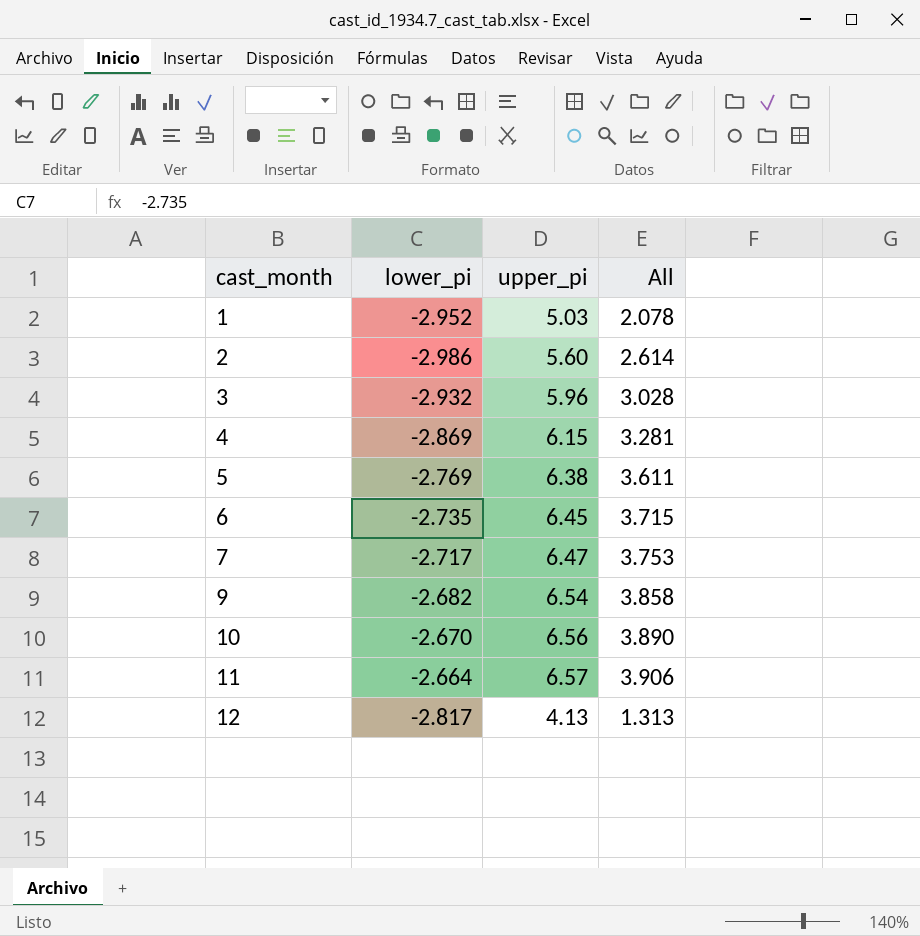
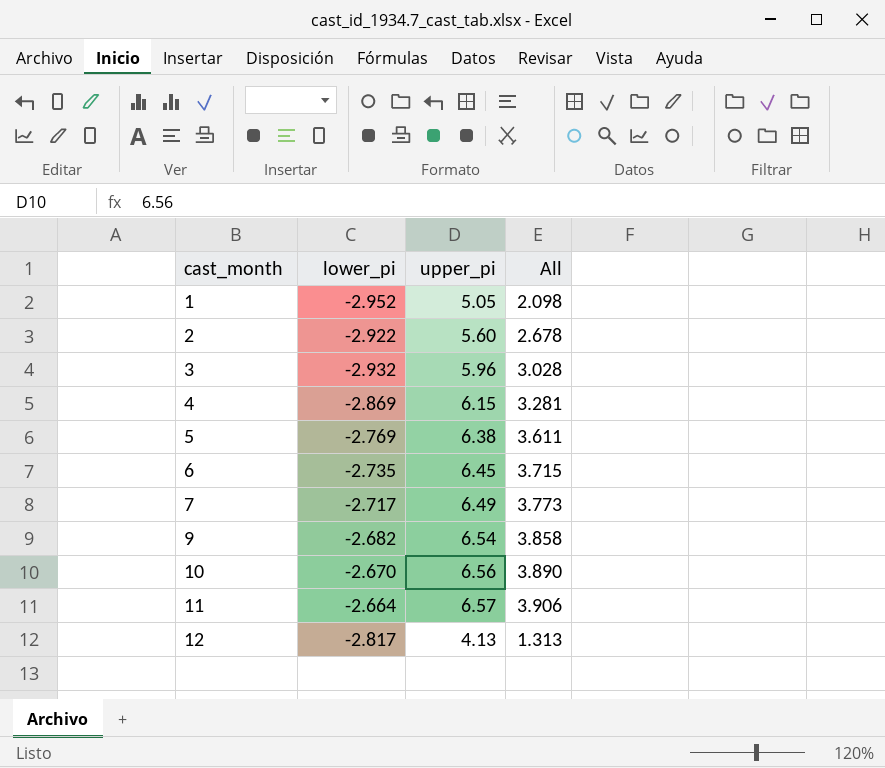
1 | upper_pi: 5.03 -> 5.05
1 | All: 2.078 -> 2.098
2 | lower_pi: -2.986 -> -2.922
2 | All: 2.614 -> 2.678
7 | upper_pi: 6.47 -> 6.49
7 | All: 3.753 -> 3.773

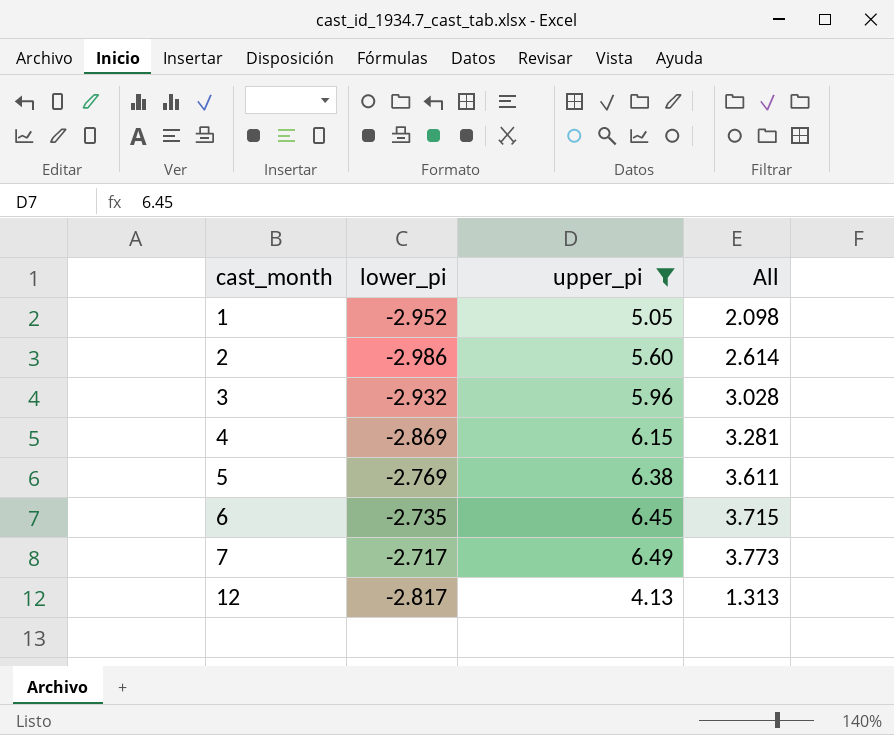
filter: none -> upper_pi <= 6.49
2 | lower_pi: -2.922 -> -2.986
2 | All: 2.678 -> 2.614

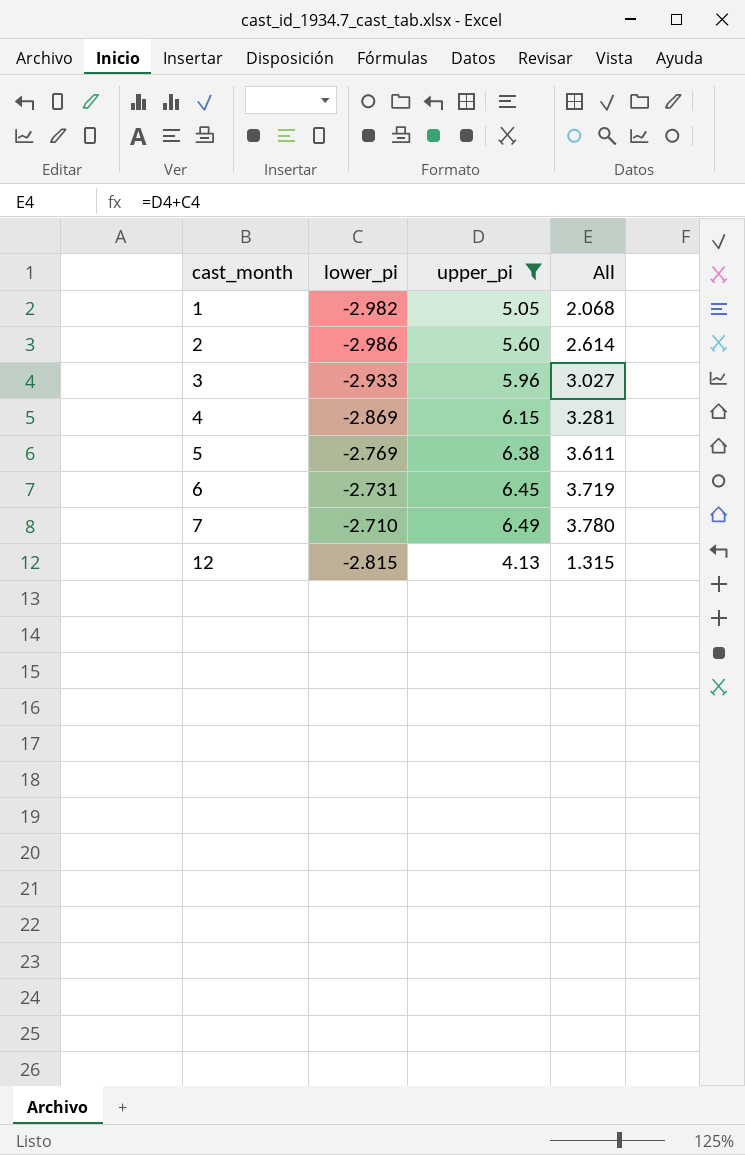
1 | lower_pi: -2.952 -> -2.982
1 | All: 2.098 -> 2.068
3 | lower_pi: -2.932 -> -2.933
3 | All: 3.028 -> 3.027
6 | lower_pi: -2.735 -> -2.731
6 | All: 3.715 -> 3.719
7 | lower_pi: -2.717 -> -2.710
7 | All: 3.773 -> 3.780
12 | lower_pi: -2.817 -> -2.815
12 | All: 1.313 -> 1.315

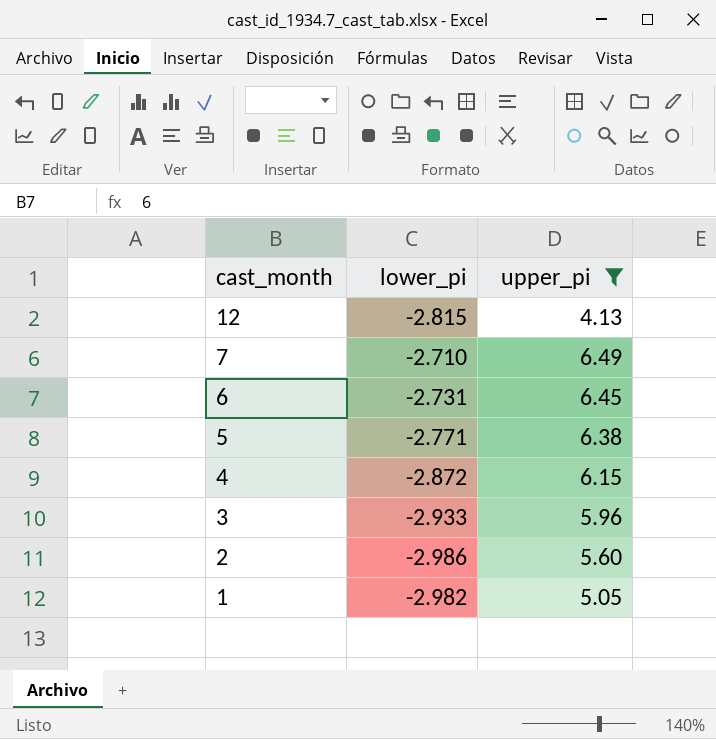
row order: cast_month ascending -> cast_month descending
column All | formula: [lower_pi] + [upper_pi] -> none
5 | lower_pi: -2.769 -> -2.771
4 | lower_pi: -2.869 -> -2.872

